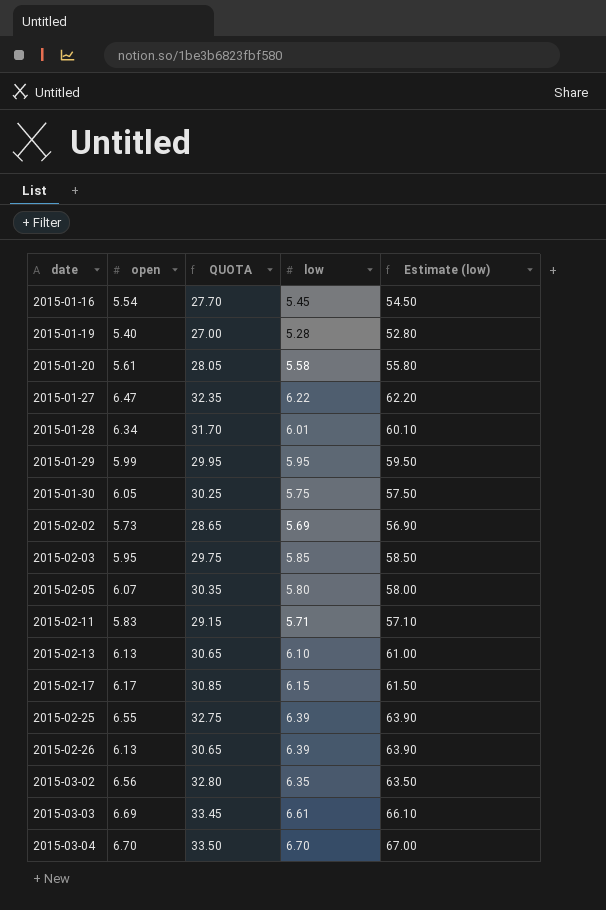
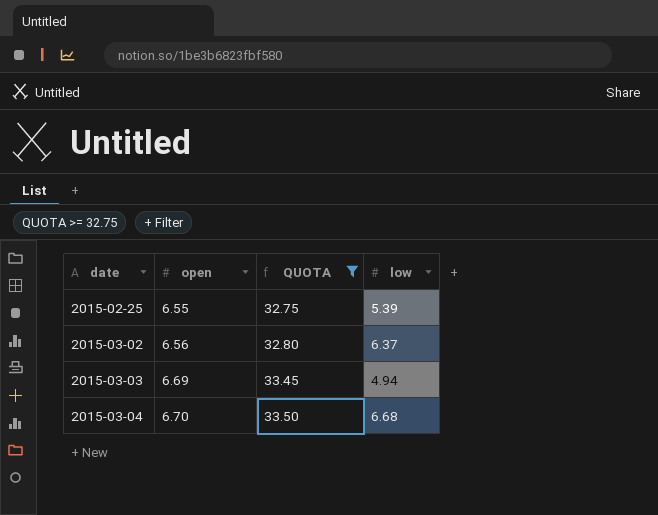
filter: none -> QUOTA >= 32.75
column Estimate (low) | formula: [low] * 10 -> none
2015-02-25 | low: 6.39 -> 5.39
2015-03-02 | low: 6.35 -> 6.37
2015-03-03 | low: 6.61 -> 4.94
2015-03-04 | low: 6.70 -> 6.68

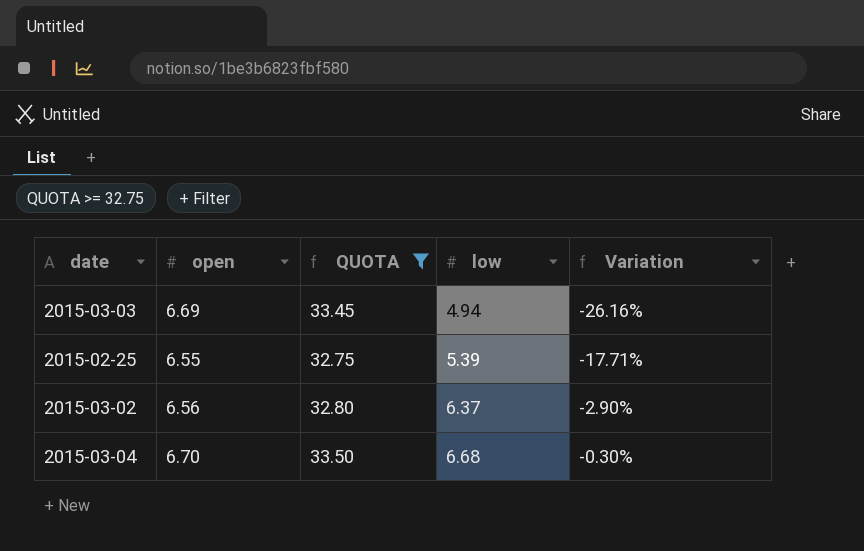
row order: date ascending -> low ascending
column Variation | formula: none -> ([low] - [open]) / [open]

